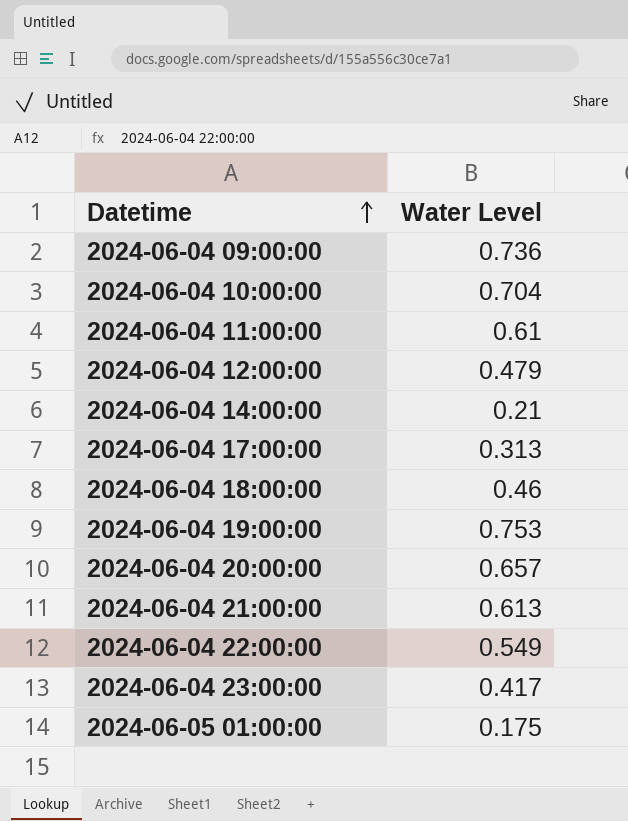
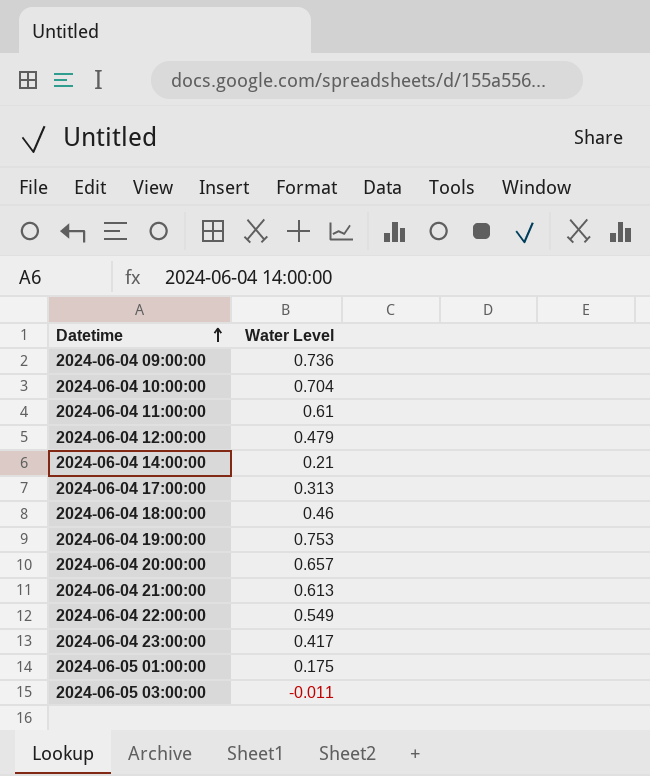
row 2024-06-05 03:00:00: none -> -0.011

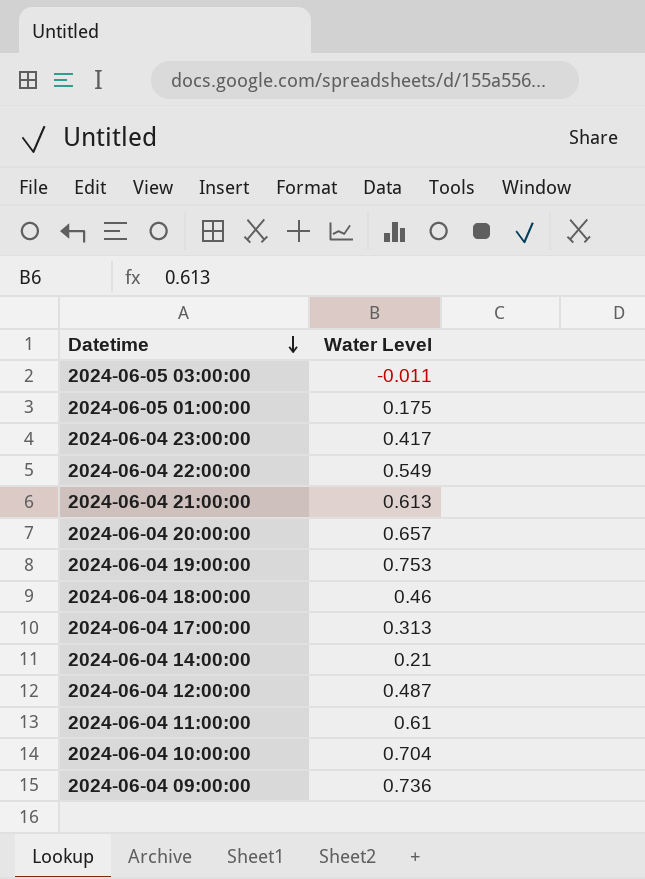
row order: Datetime ascending -> Datetime descending
2024-06-04 12:00:00 | Water Level: 0.479 -> 0.487

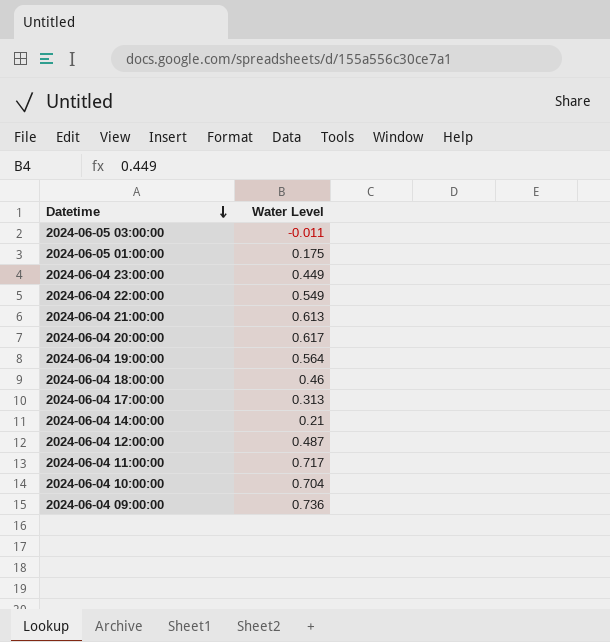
2024-06-04 23:00:00 | Water Level: 0.417 -> 0.449
2024-06-04 20:00:00 | Water Level: 0.657 -> 0.617
2024-06-04 19:00:00 | Water Level: 0.753 -> 0.564
2024-06-04 11:00:00 | Water Level: 0.61 -> 0.717

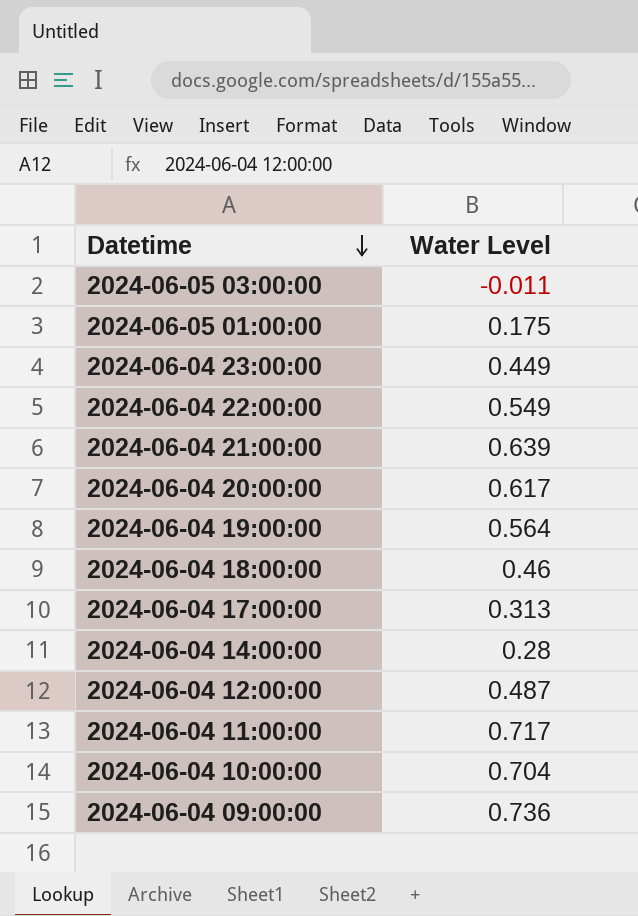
2024-06-04 21:00:00 | Water Level: 0.613 -> 0.639
2024-06-04 14:00:00 | Water Level: 0.21 -> 0.28

